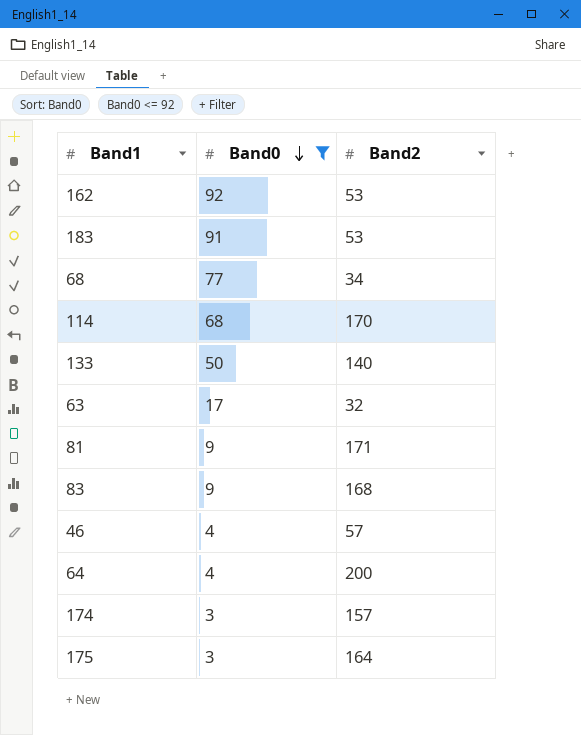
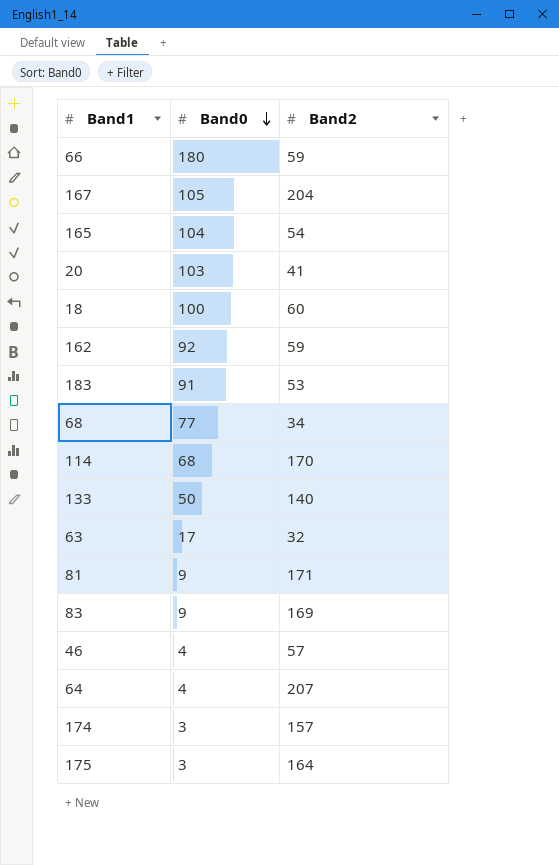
filter: Band0 <= 92 -> none
162 | Band2: 53 -> 59
83 | Band2: 168 -> 169
64 | Band2: 200 -> 207

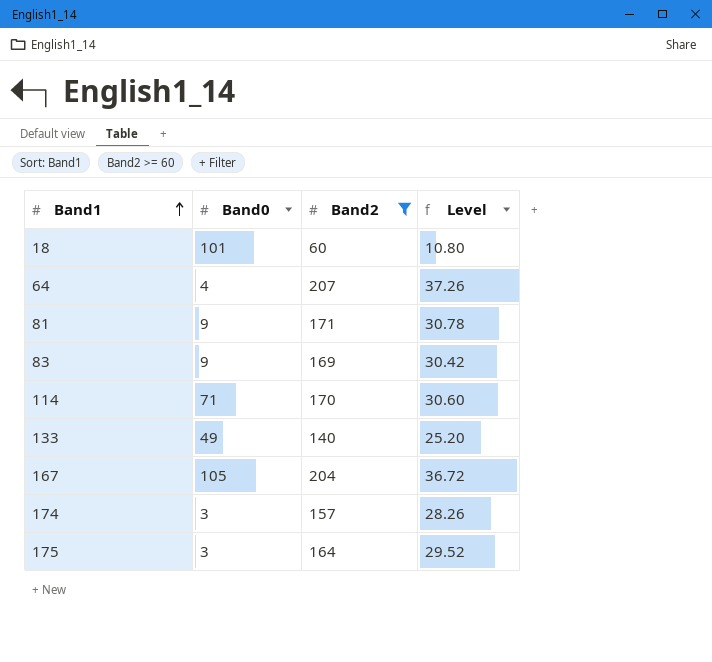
filter: none -> Band2 >= 60
row order: Band0 descending -> Band1 ascending
column Level | formula: none -> [Band2] * 0.18
18 | Band0: 100 -> 101
114 | Band0: 68 -> 71
133 | Band0: 50 -> 49

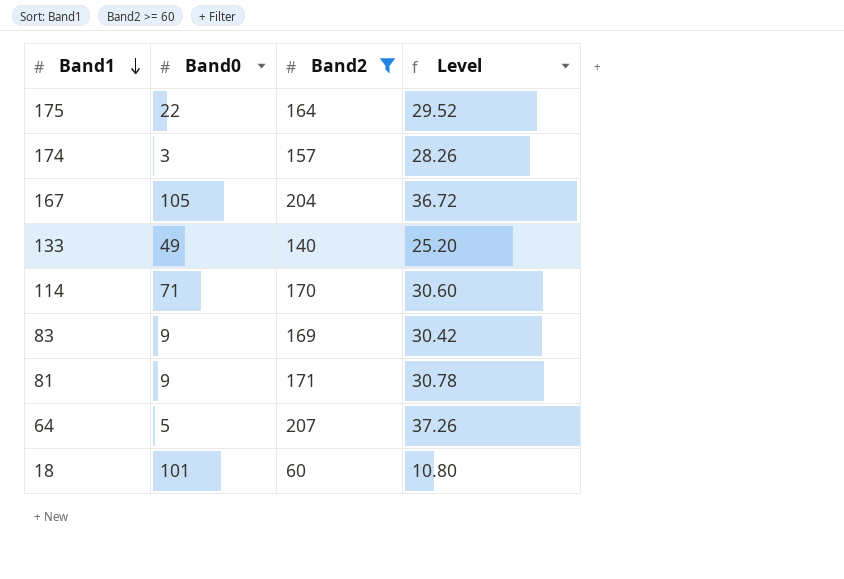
row order: Band1 ascending -> Band1 descending
175 | Band0: 3 -> 22
64 | Band0: 4 -> 5

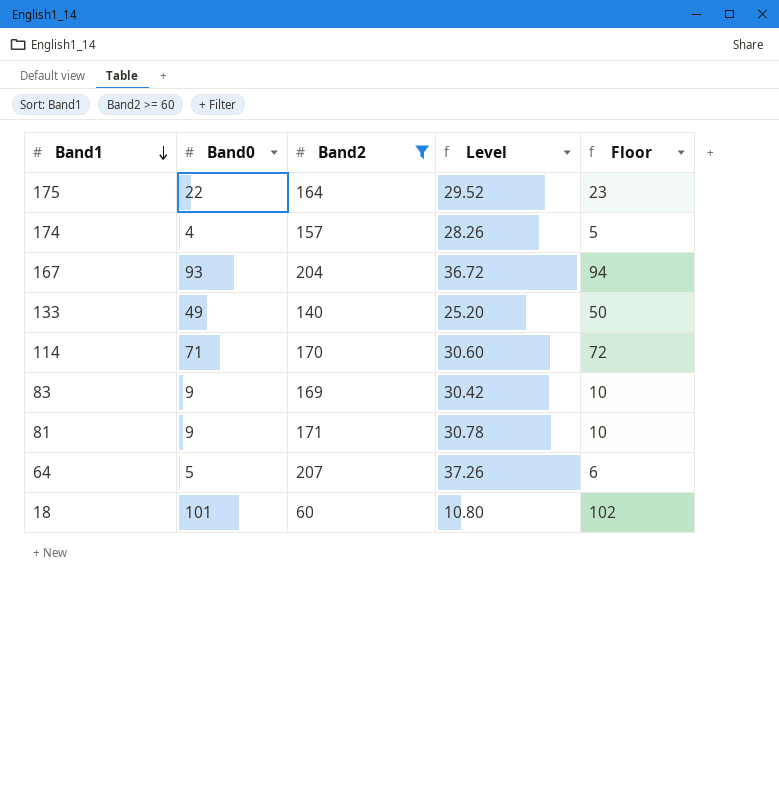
column Floor | formula: none -> [Band0] + 1
174 | Band0: 3 -> 4
167 | Band0: 105 -> 93

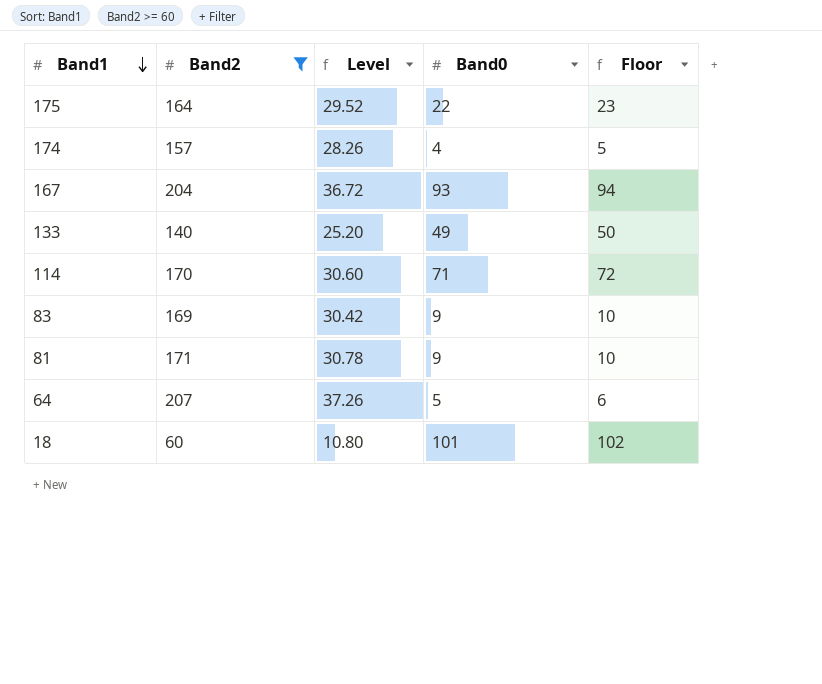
column Band0 | position: 2 -> 4

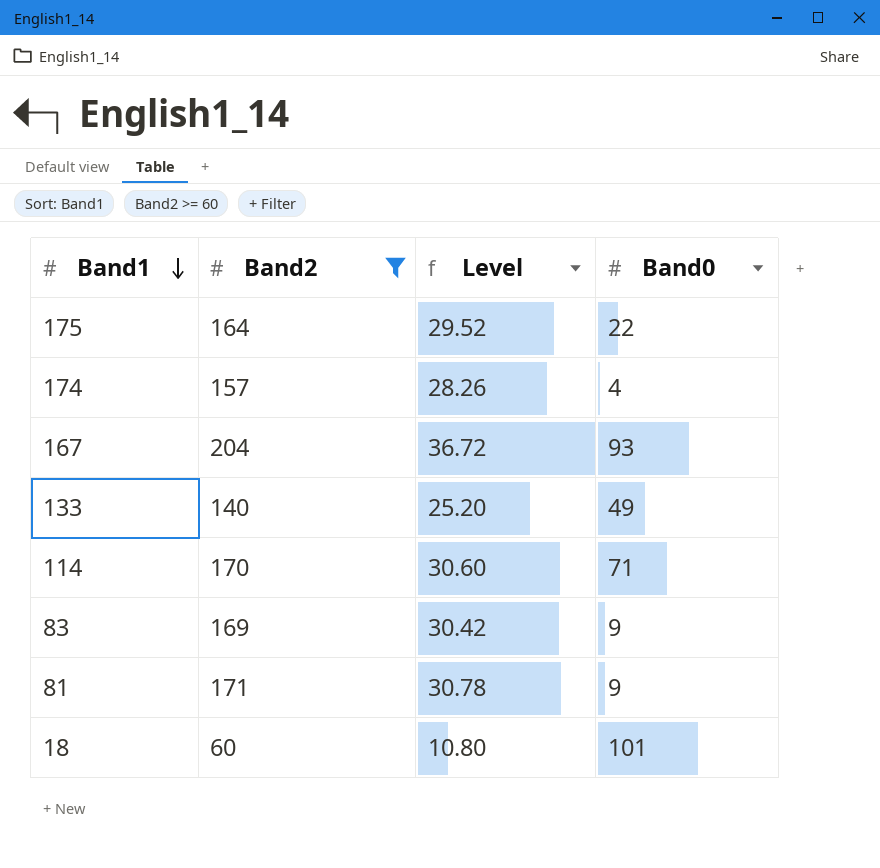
column Floor | formula: [Band0] + 1 -> none
row 64: 207 | 37.26 | 5 | 6 -> none

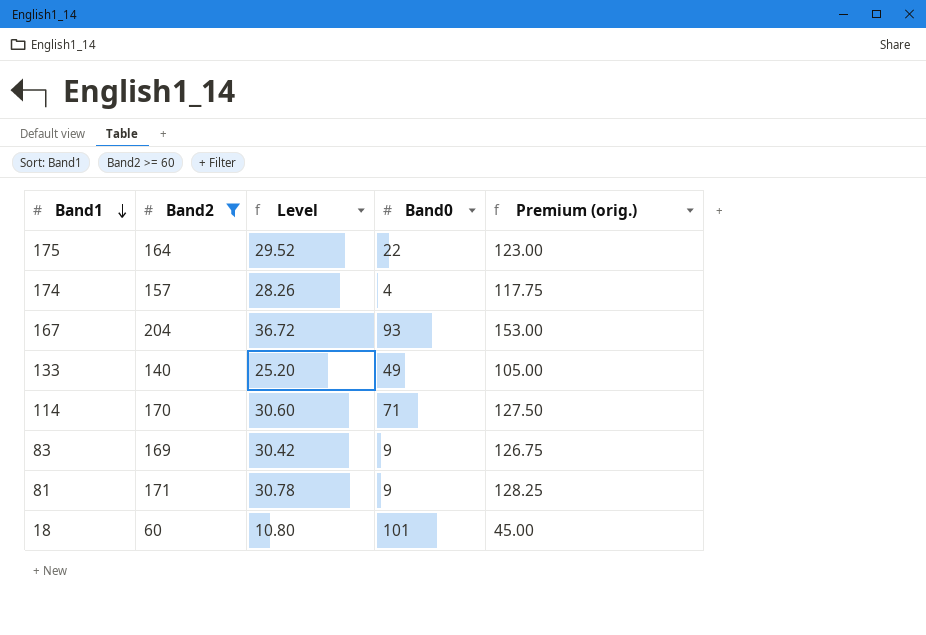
column Premium (orig.) | formula: none -> [Band2] * 0.75

